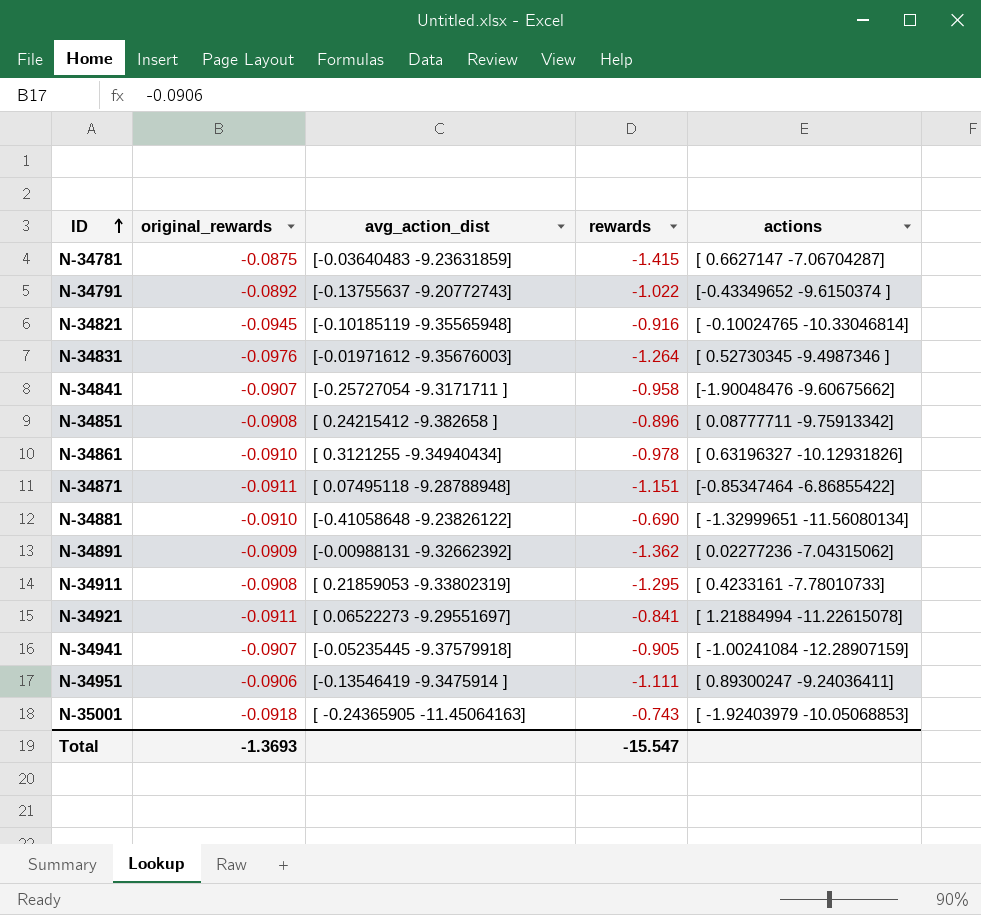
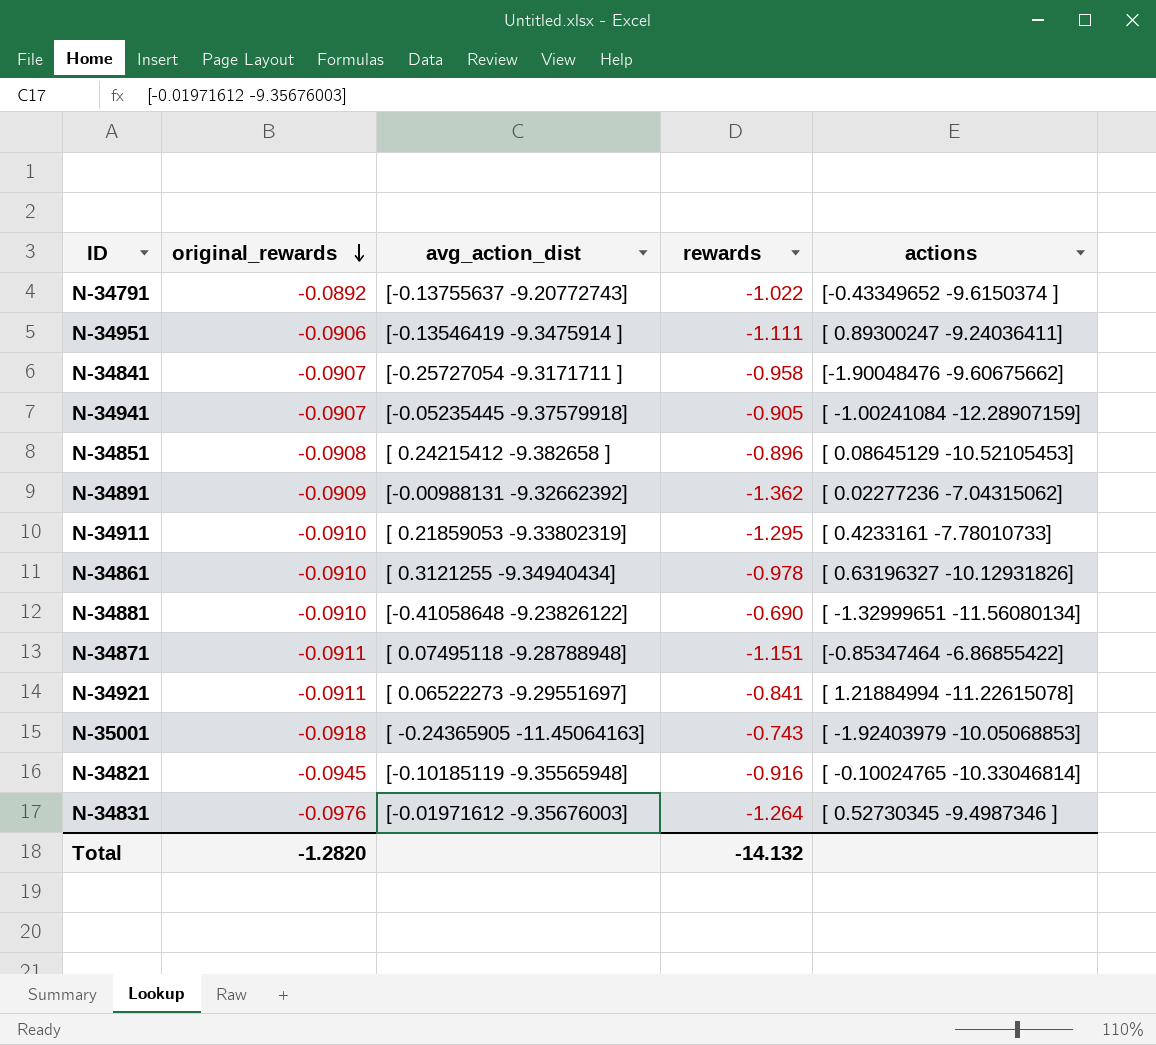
row order: ID ascending -> original_rewards descending
row N-34781: -0.0875 | [-0.03640483 -9.23631859] | -1.415 | [ 0.6627147 -7.06704287] -> none
N-34851 | actions: [ 0.08777711 -9.75913342] -> [ 0.08645129 -10.52105453]
N-34911 | original_rewards: -0.0908 -> -0.0910
Total | original_rewards: -1.3693 -> -1.2820
Total | rewards: -15.547 -> -14.132

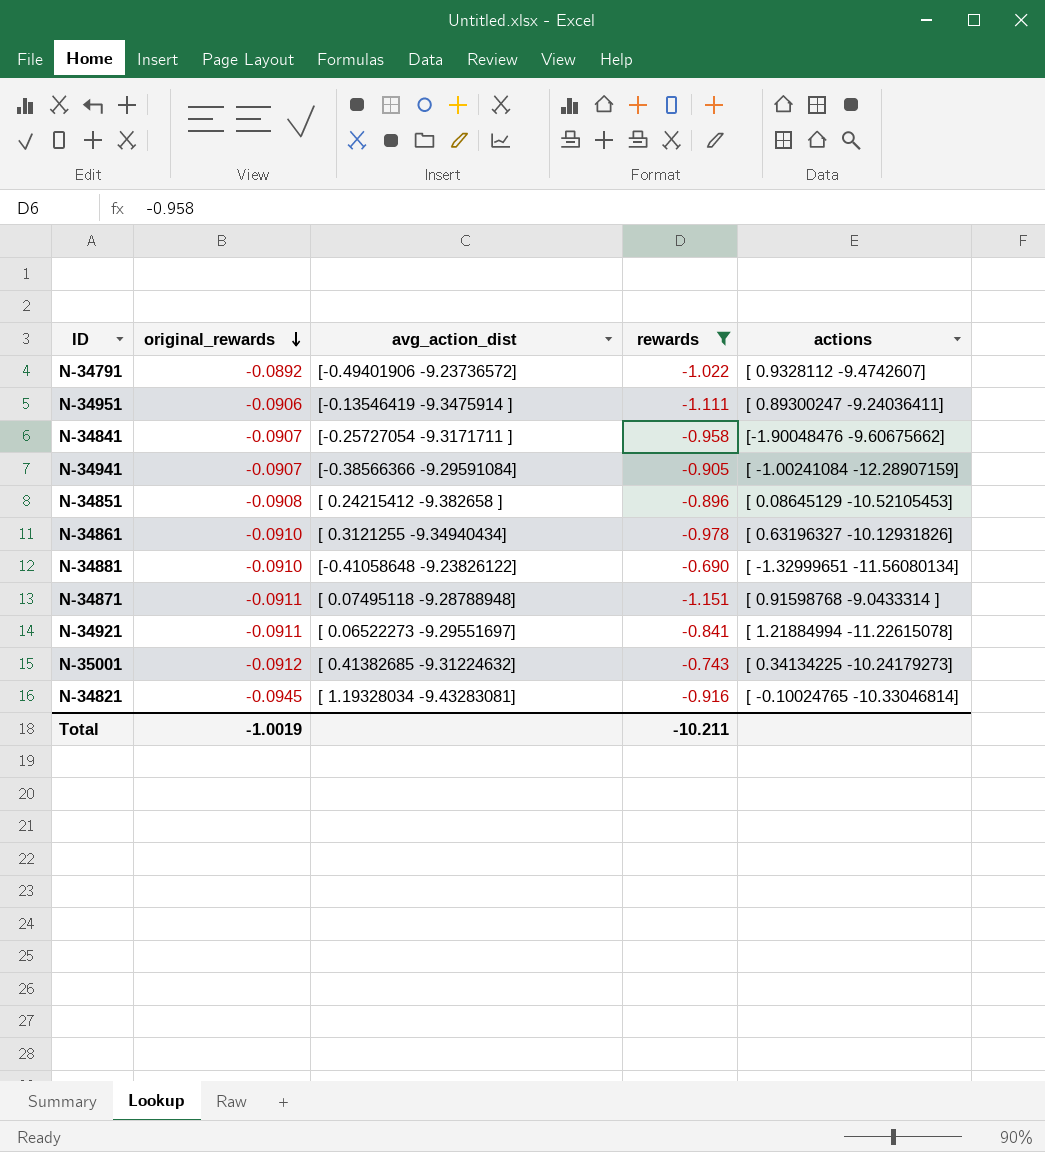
filter: none -> rewards >= -1.151
N-34791 | avg_action_dist: [-0.13755637 -9.20772743] -> [-0.49401906 -9.23736572]
N-34791 | actions: [-0.43349652 -9.6150374 ] -> [ 0.9328112 -9.4742607]
N-34941 | avg_action_dist: [-0.05235445 -9.37579918] -> [-0.38566366 -9.29591084]
N-34871 | actions: [-0.85347464 -6.86855422] -> [ 0.91598768 -9.0433314 ]
N-35001 | original_rewards: -0.0918 -> -0.0912
N-35001 | avg_action_dist: [ -0.24365905 -11.45064163] -> [ 0.41382685 -9.31224632]
N-35001 | actions: [ -1.92403979 -10.05068853] -> [ 0.34134225 -10.24179273]
N-34821 | avg_action_dist: [-0.10185119 -9.35565948] -> [ 1.19328034 -9.43283081]
Total | original_rewards: -1.2820 -> -1.0019
Total | rewards: -14.132 -> -10.211

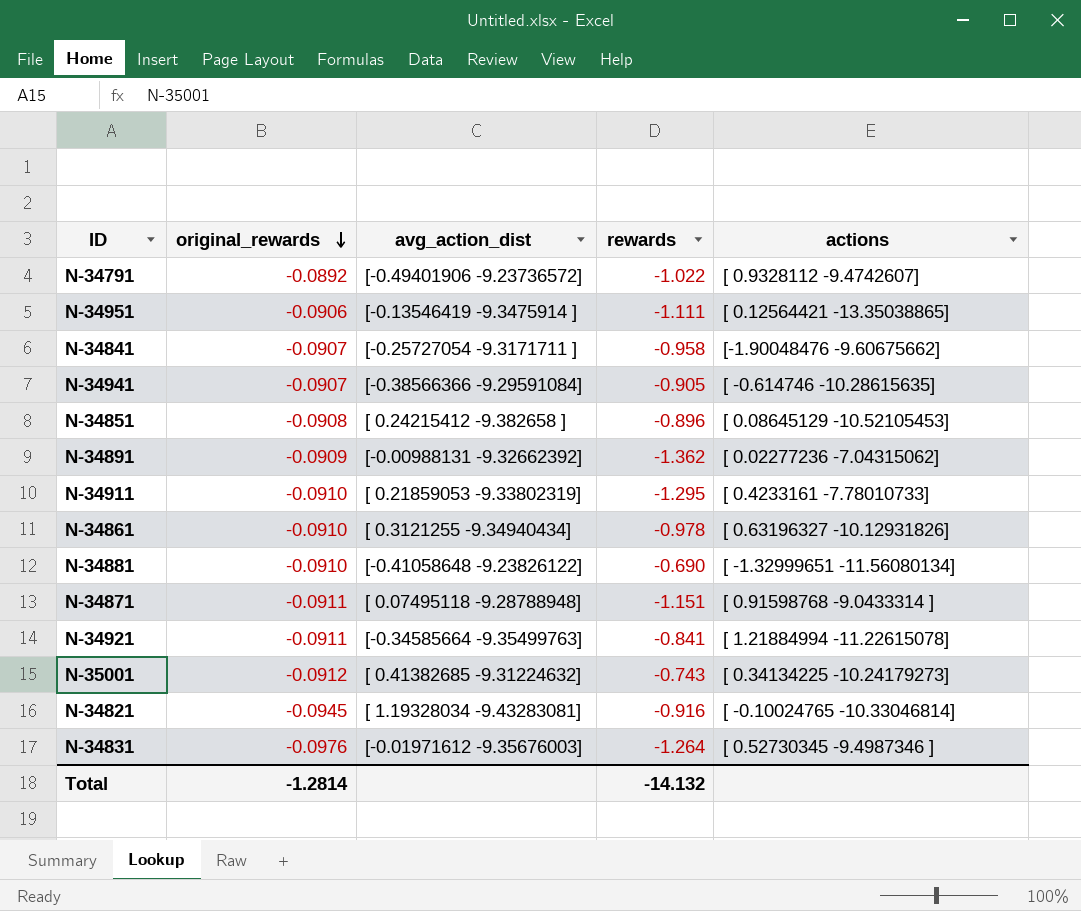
filter: rewards >= -1.151 -> none
N-34951 | actions: [ 0.89300247 -9.24036411] -> [ 0.12564421 -13.35038865]
N-34941 | actions: [ -1.00241084 -12.28907159] -> [ -0.614746 -10.28615635]
N-34921 | avg_action_dist: [ 0.06522273 -9.29551697] -> [-0.34585664 -9.35499763]
Total | original_rewards: -1.0019 -> -1.2814
Total | rewards: -10.211 -> -14.132

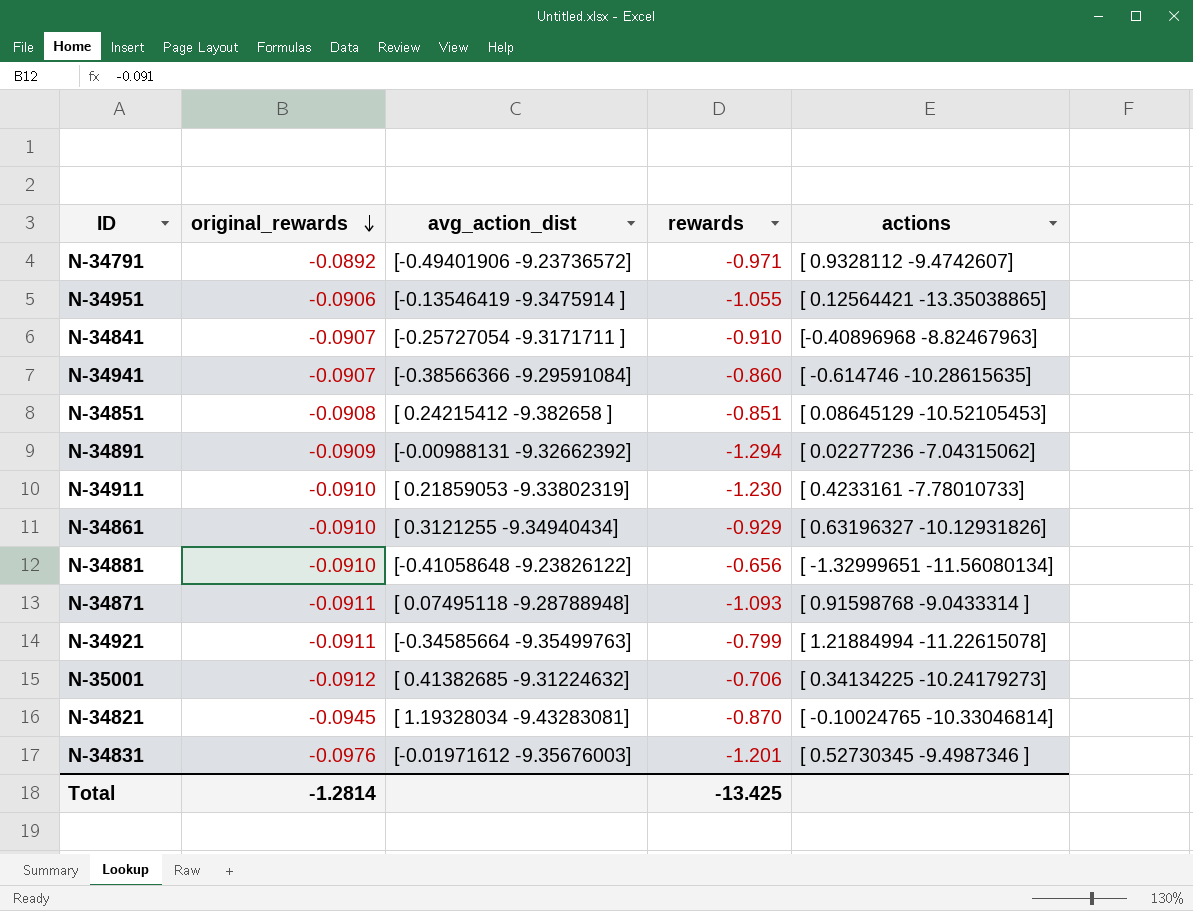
N-34791 | rewards: -1.022 -> -0.971
N-34951 | rewards: -1.111 -> -1.055
N-34841 | rewards: -0.958 -> -0.910
N-34841 | actions: [-1.90048476 -9.60675662] -> [-0.40896968 -8.82467963]
N-34941 | rewards: -0.905 -> -0.860
N-34851 | rewards: -0.896 -> -0.851
N-34891 | rewards: -1.362 -> -1.294
N-34911 | rewards: -1.295 -> -1.230
N-34861 | rewards: -0.978 -> -0.929
N-34881 | rewards: -0.690 -> -0.656
N-34871 | rewards: -1.151 -> -1.093
N-34921 | rewards: -0.841 -> -0.799
N-35001 | rewards: -0.743 -> -0.706
N-34821 | rewards: -0.916 -> -0.870
N-34831 | rewards: -1.264 -> -1.201
Total | rewards: -14.132 -> -13.425

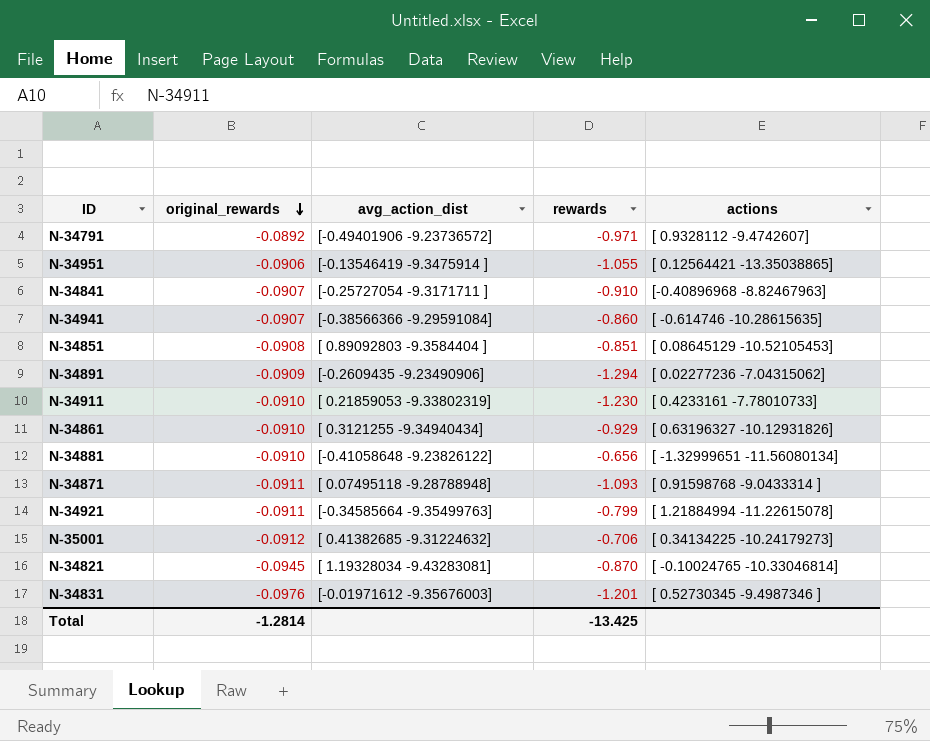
N-34851 | avg_action_dist: [ 0.24215412 -9.382658 ] -> [ 0.89092803 -9.3584404 ]
N-34891 | avg_action_dist: [-0.00988131 -9.32662392] -> [-0.2609435 -9.23490906]

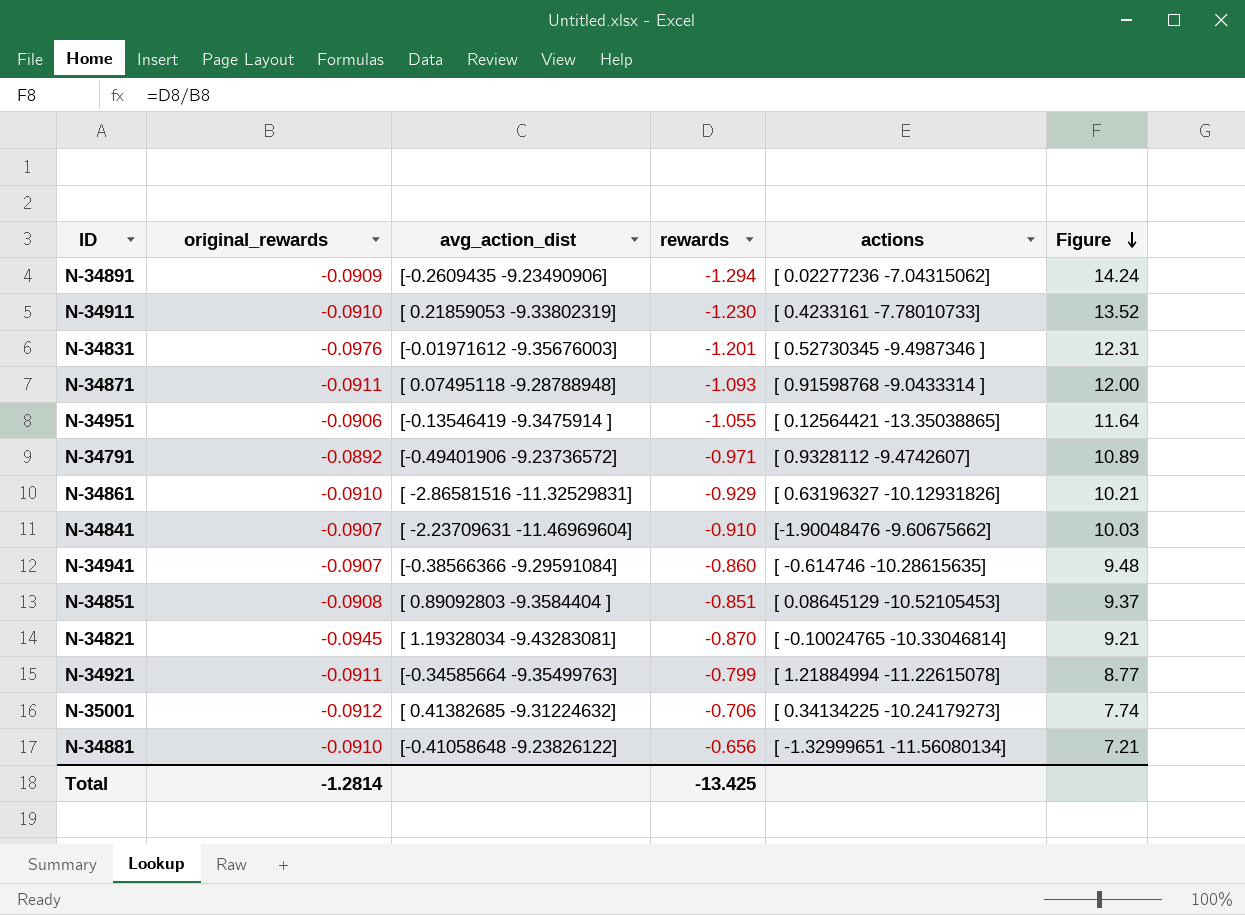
row order: original_rewards descending -> Figure descending
column Figure | formula: none -> [rewards] / [original_rewards]
N-34861 | avg_action_dist: [ 0.3121255 -9.34940434] -> [ -2.86581516 -11.32529831]
N-34841 | avg_action_dist: [-0.25727054 -9.3171711 ] -> [ -2.23709631 -11.46969604]
N-34841 | actions: [-0.40896968 -8.82467963] -> [-1.90048476 -9.60675662]

